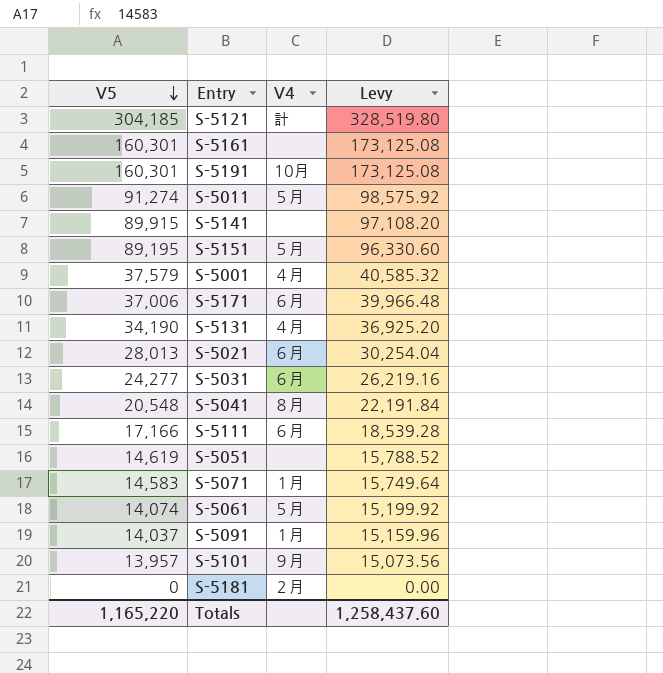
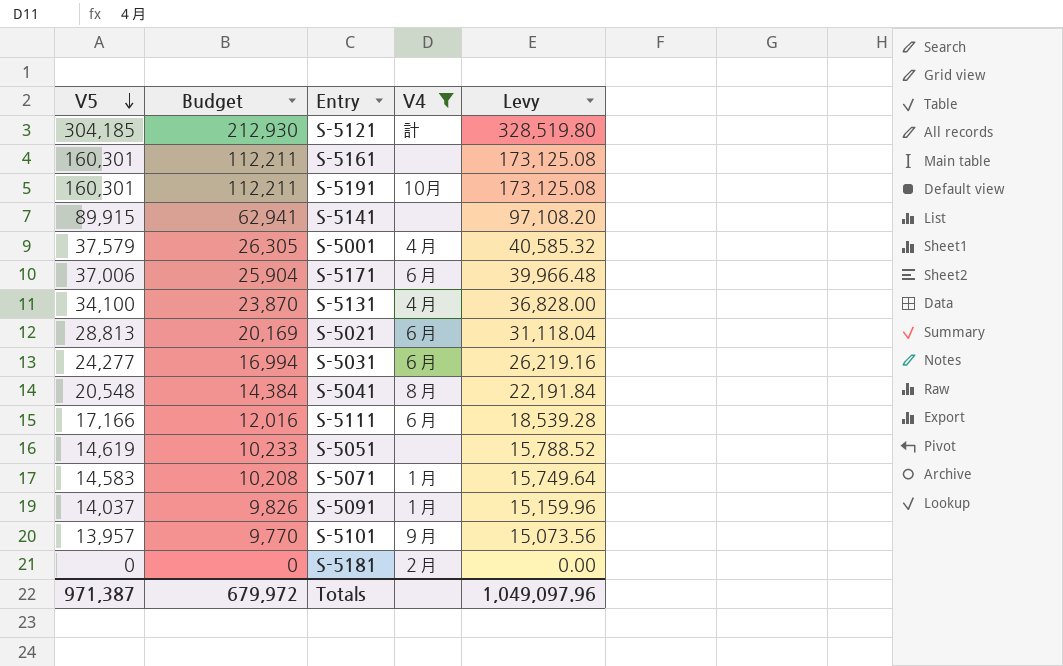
filter: none -> V4 != ５月
column Budget | formula: none -> [V5] * 0.7
S-5131 | V5: 34,190 -> 34,100
S-5131 | Levy: 36,925.20 -> 36,828.00
S-5021 | V5: 28,013 -> 28,813
S-5021 | Levy: 30,254.04 -> 31,118.04
Totals | V5: 1,165,220 -> 971,387
Totals | Levy: 1,258,437.60 -> 1,049,097.96

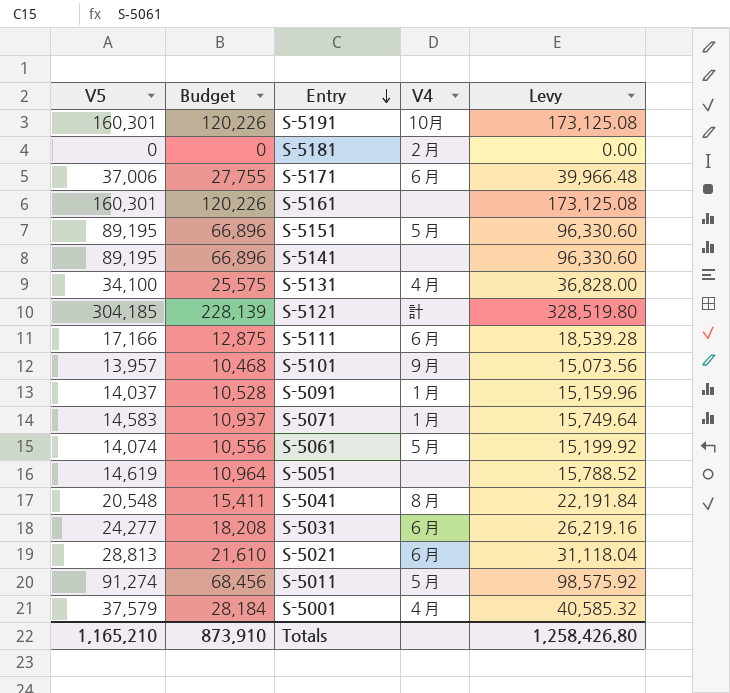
filter: V4 != ５月 -> none
row order: V5 descending -> Entry descending
column Budget | formula: [V5] * 0.7 -> [V5] * 0.75
S-5141 | V5: 89,915 -> 89,195
S-5141 | Levy: 97,108.20 -> 96,330.60
Totals | V5: 971,387 -> 1,165,210
Totals | Budget: 679,972 -> 873,910
Totals | Levy: 1,049,097.96 -> 1,258,426.80

